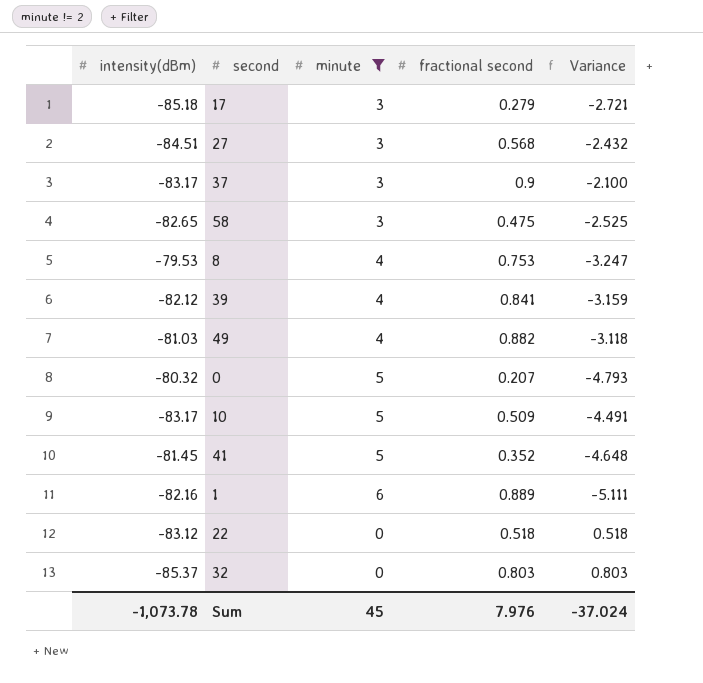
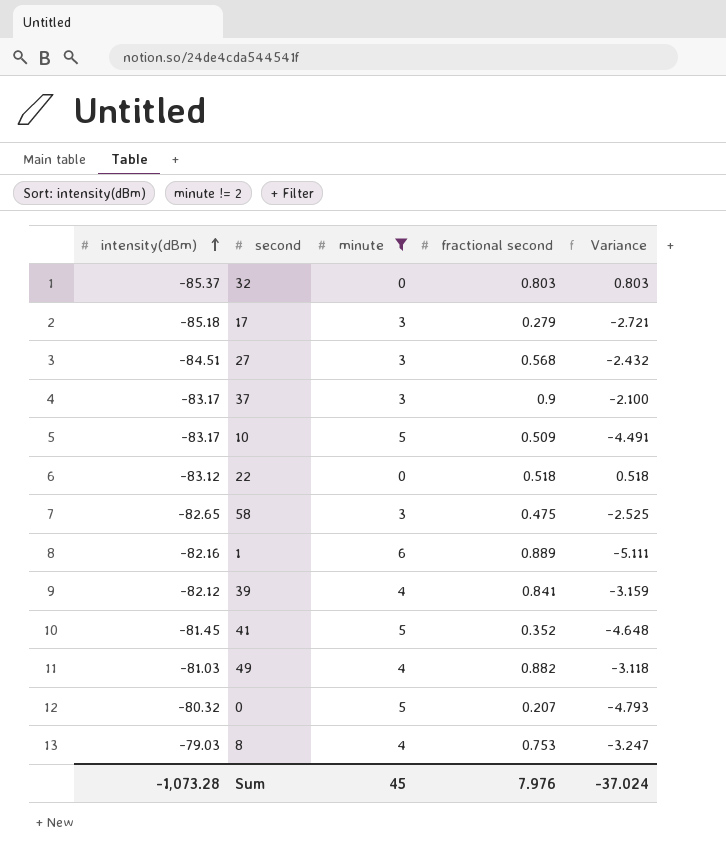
row order: none -> intensity(dBm) ascending
8 | intensity(dBm): -79.53 -> -79.03
Sum | intensity(dBm): -1,073.78 -> -1,073.28

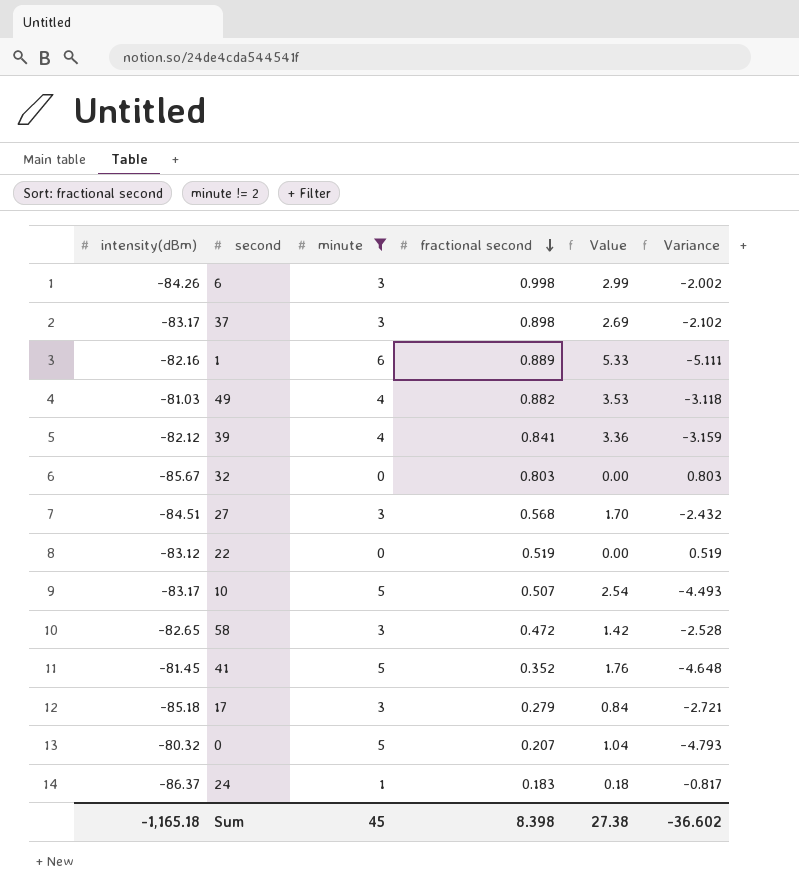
row order: intensity(dBm) ascending -> fractional second descending
column Value | formula: none -> [minute] * [fractional second]
row 8: -79.03 | 4 | 0.753 | -3.247 -> none
row 6: none -> -84.26 | 3 | 0.998 | 2.99 | -2.002
37 | fractional second: 0.9 -> 0.898
37 | Variance: -2.100 -> -2.102
32 | intensity(dBm): -85.37 -> -85.67
22 | fractional second: 0.518 -> 0.519
22 | Variance: 0.518 -> 0.519
10 | fractional second: 0.509 -> 0.507
10 | Variance: -4.491 -> -4.493
58 | fractional second: 0.475 -> 0.472
58 | Variance: -2.525 -> -2.528
row 24: none -> -86.37 | 1 | 0.183 | 0.18 | -0.817
Sum | intensity(dBm): -1,073.28 -> -1,165.18
Sum | fractional second: 7.976 -> 8.398
Sum | Variance: -37.024 -> -36.602

